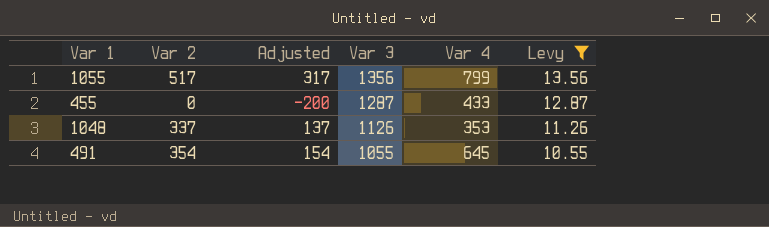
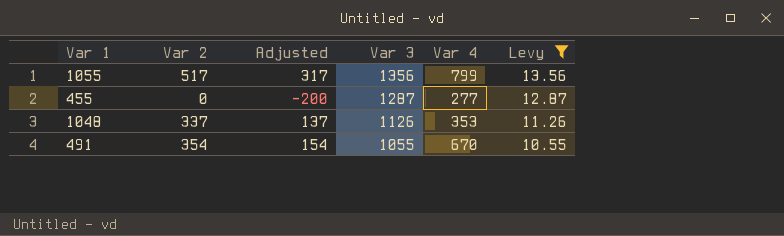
455 | Var 4: 433 -> 277
491 | Var 4: 645 -> 670

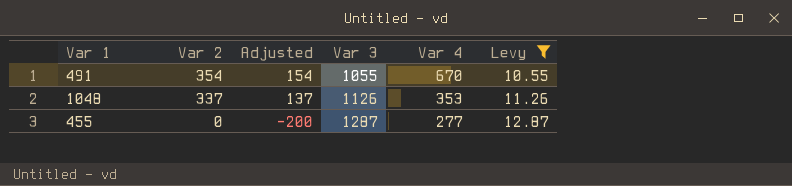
row order: Var 3 descending -> Var 2 descending
row 1055: 517 | 317 | 1356 | 799 | 13.56 -> none

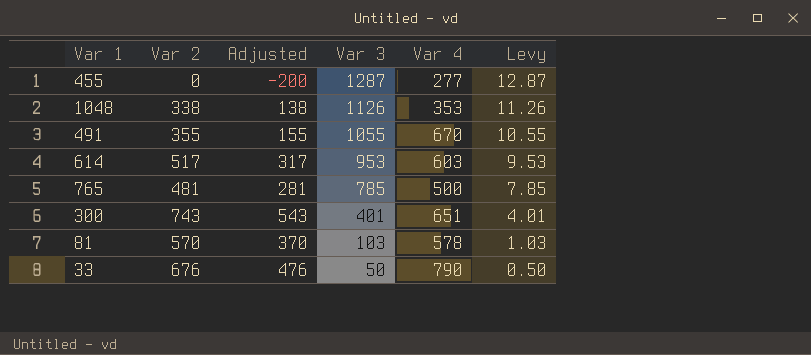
filter: Levy >= 10.55 -> none
row order: Var 2 descending -> Var 3 descending
1048 | Var 2: 337 -> 338
1048 | Adjusted: 137 -> 138
491 | Var 2: 354 -> 355
491 | Adjusted: 154 -> 155

